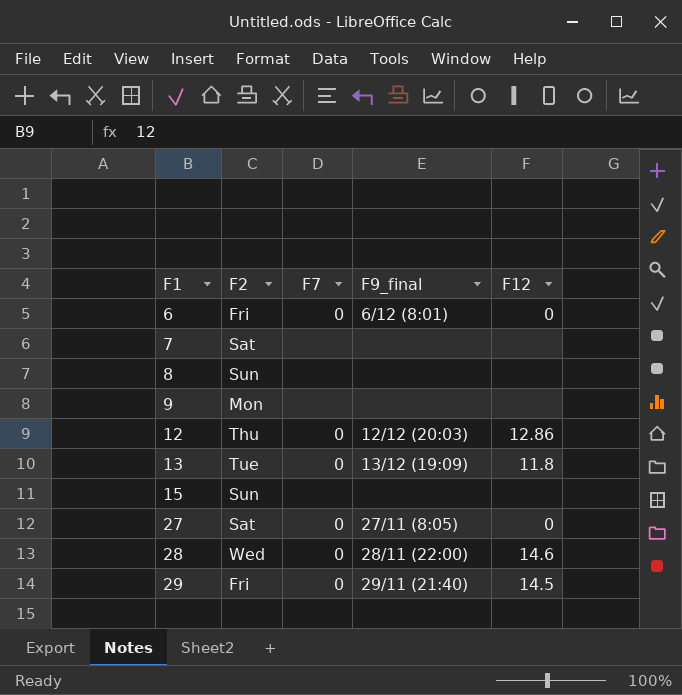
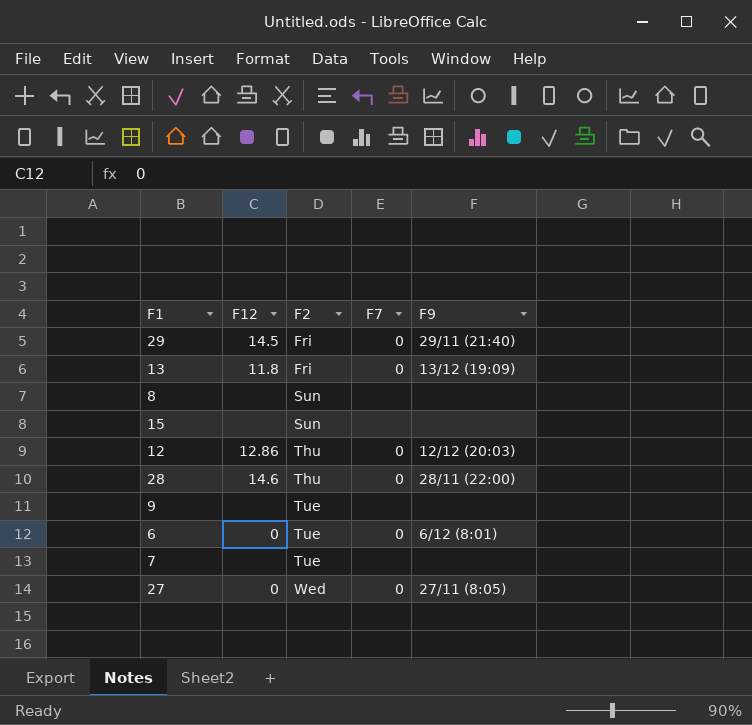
row order: F1 ascending -> F2 ascending
column F12 | position: 5 -> 2
column name: F9_final -> F9
13 | F2: Tue -> Fri
28 | F2: Wed -> Thu
9 | F2: Mon -> Tue
6 | F2: Fri -> Tue
7 | F2: Sat -> Tue
27 | F2: Sat -> Wed

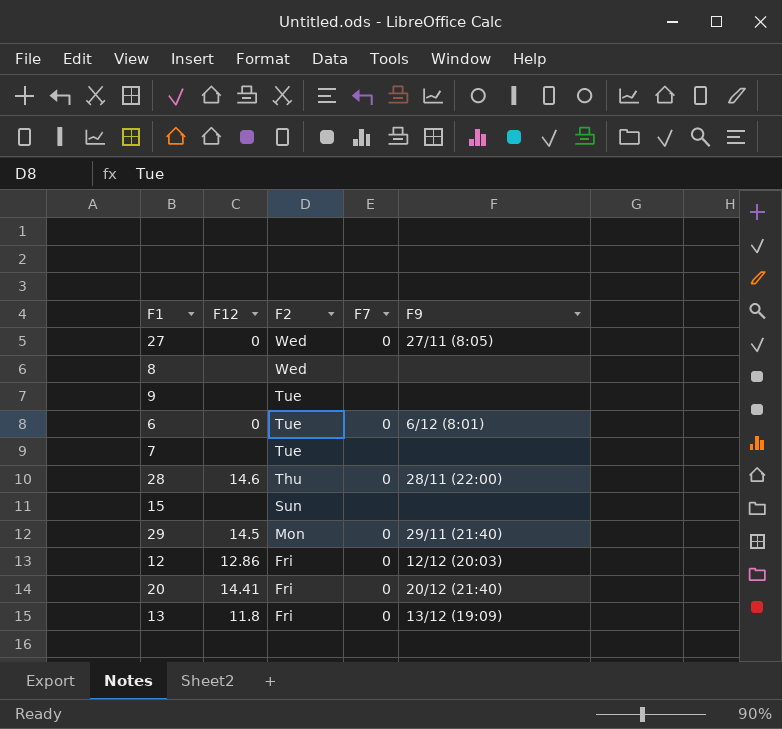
row order: F2 ascending -> F2 descending
8 | F2: Sun -> Wed
29 | F2: Fri -> Mon
12 | F2: Thu -> Fri
row 20: none -> 14.41 | Fri | 0 | 20/12 (21:40)

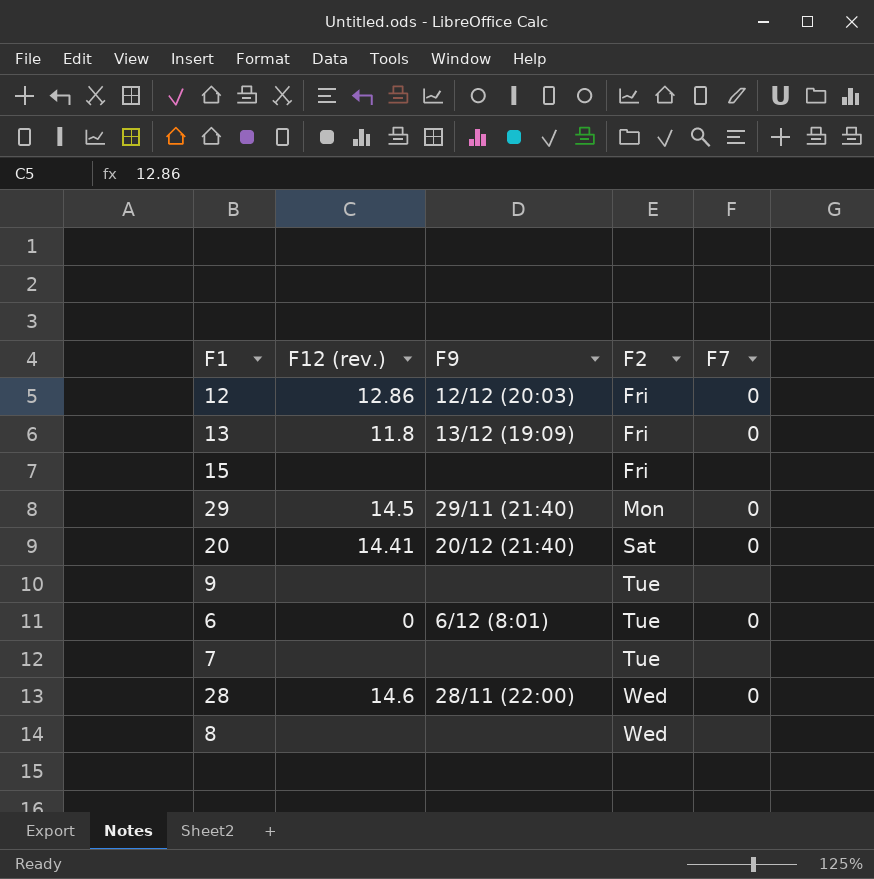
row order: F2 descending -> F2 ascending
column name: F12 -> F12 (rev.)
column F9 | position: 5 -> 3
row 27: 0 | Wed | 0 | 27/11 (8:05) -> none
15 | F2: Sun -> Fri
20 | F2: Fri -> Sat
28 | F2: Thu -> Wed

